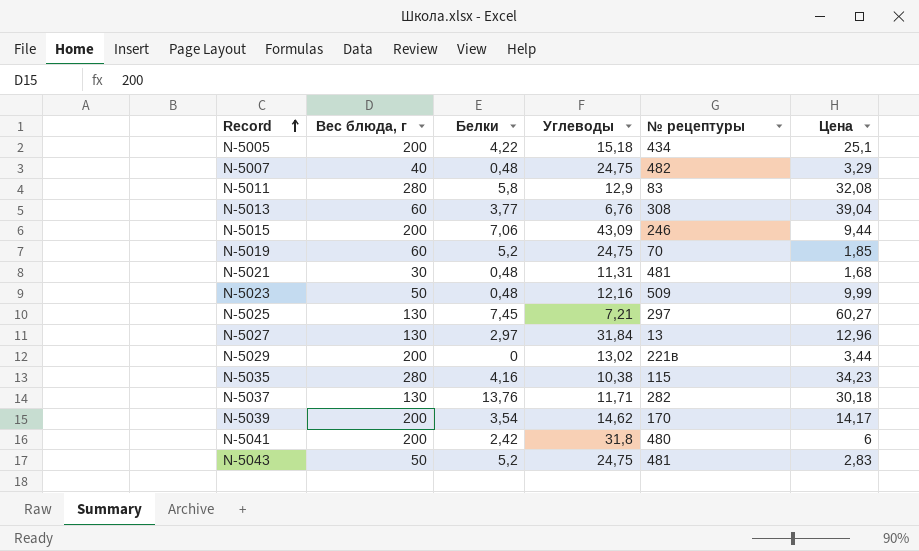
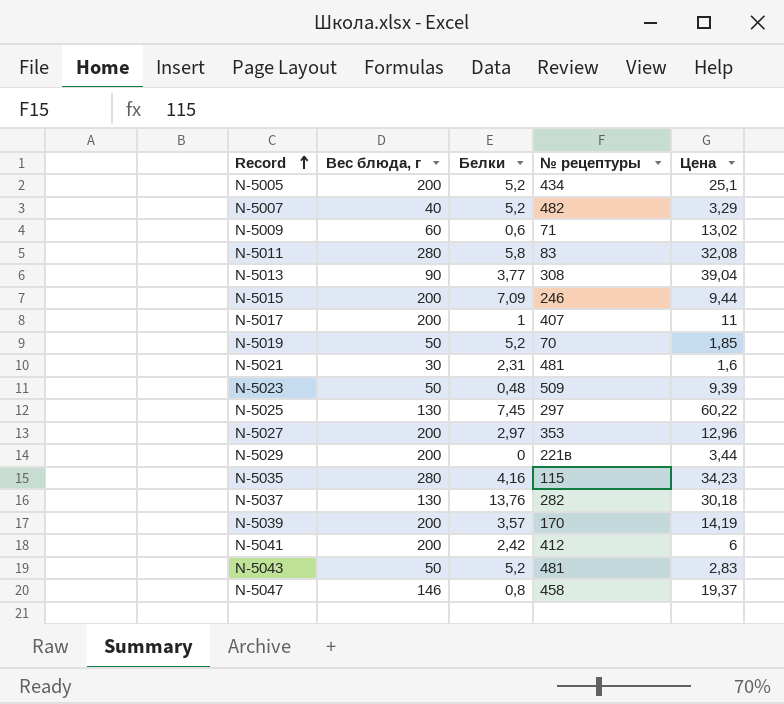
column Углеводы | position: 4 -> none
N-5005 | Белки: 4,22 -> 5,2
N-5007 | Белки: 0,48 -> 5,2
row N-5009: none -> 60 | 0,6 | 71 | 13,02
N-5013 | Вес блюда, г: 60 -> 90
N-5015 | Белки: 7,06 -> 7,09
row N-5017: none -> 200 | 1 | 407 | 11
N-5019 | Вес блюда, г: 60 -> 50
N-5021 | Белки: 0,48 -> 2,31
N-5021 | Цена: 1,68 -> 1,6
N-5023 | Цена: 9,99 -> 9,39
N-5025 | Цена: 60,27 -> 60,22
N-5027 | Вес блюда, г: 130 -> 200
N-5027 | № рецептуры: 13 -> 353
N-5039 | Белки: 3,54 -> 3,57
N-5039 | Цена: 14,17 -> 14,19
N-5041 | № рецептуры: 480 -> 412
row N-5047: none -> 146 | 0,8 | 458 | 19,37

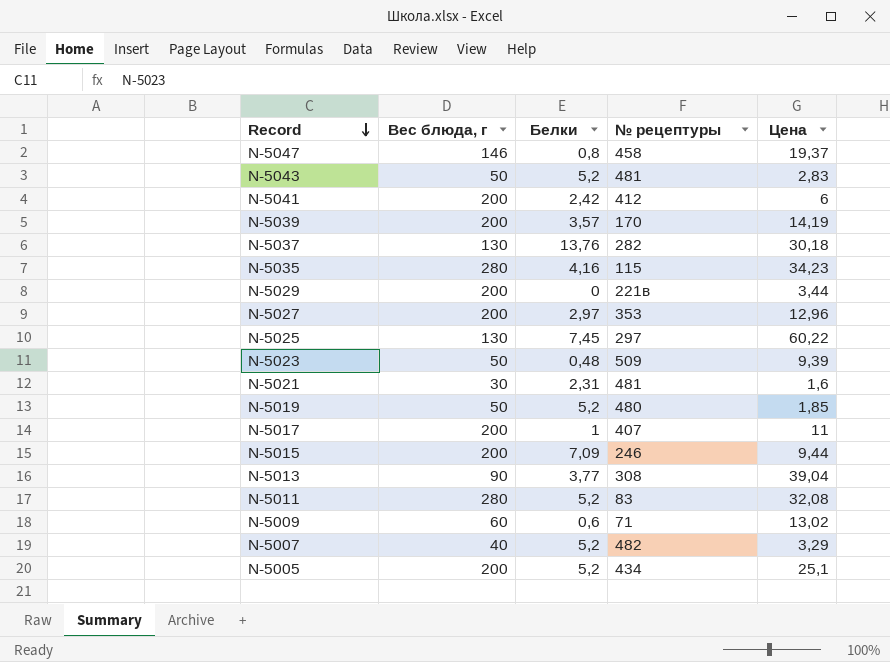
row order: Record ascending -> Record descending
N-5019 | № рецептуры: 70 -> 480
N-5011 | Белки: 5,8 -> 5,2

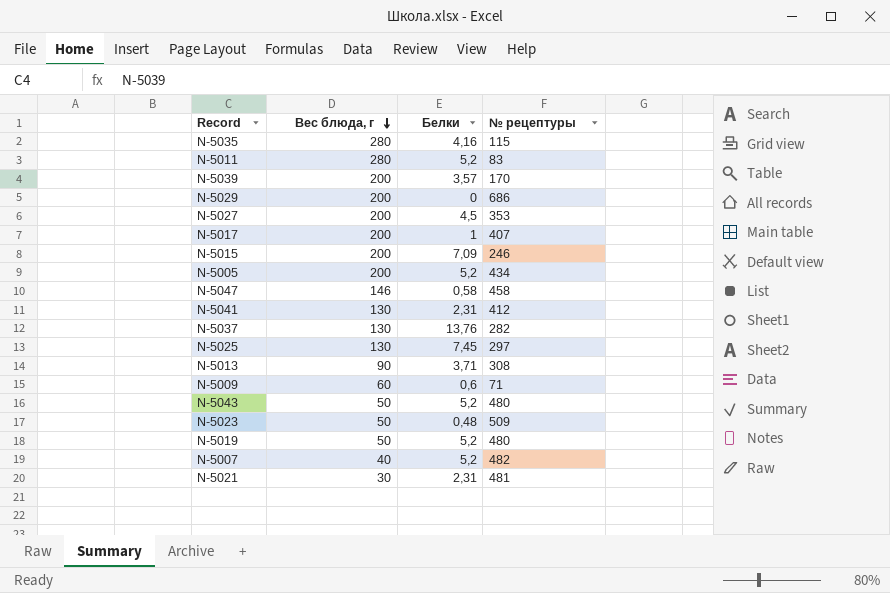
row order: Record descending -> Вес блюда, г descending
column Цена | position: 5 -> none
N-5029 | № рецептуры: 221в -> 686
N-5027 | Белки: 2,97 -> 4,5
N-5047 | Белки: 0,8 -> 0,58
N-5041 | Вес блюда, г: 200 -> 130
N-5041 | Белки: 2,42 -> 2,31
N-5013 | Белки: 3,77 -> 3,71
N-5043 | № рецептуры: 481 -> 480

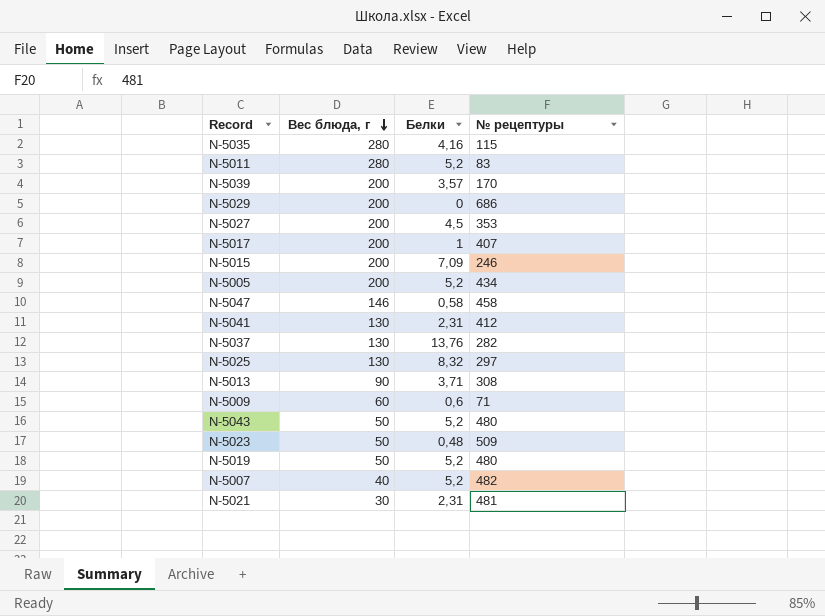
N-5025 | Белки: 7,45 -> 8,32

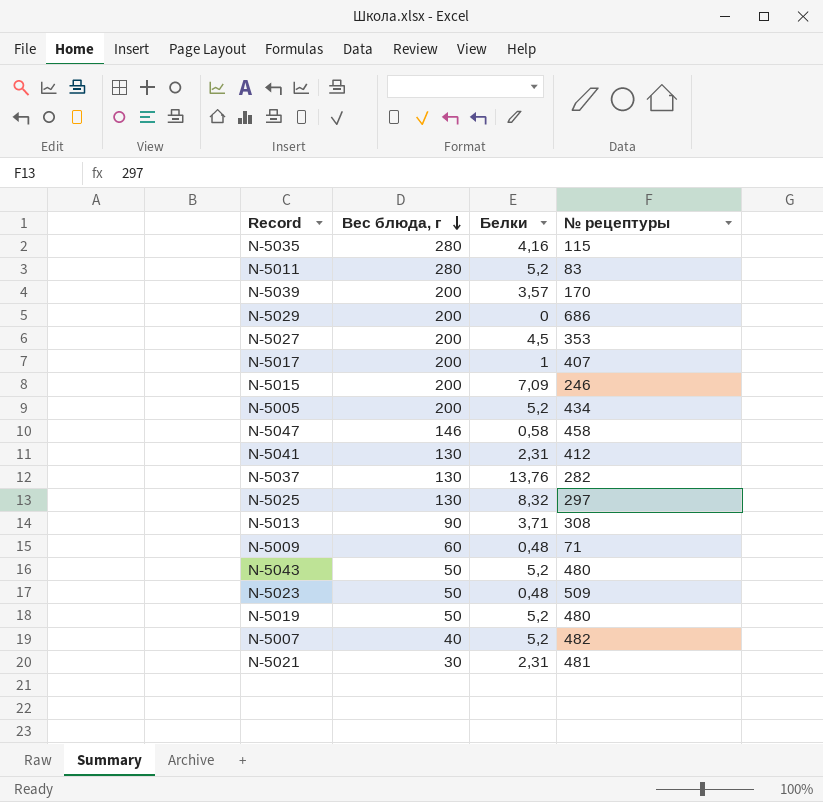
N-5009 | Белки: 0,6 -> 0,48

